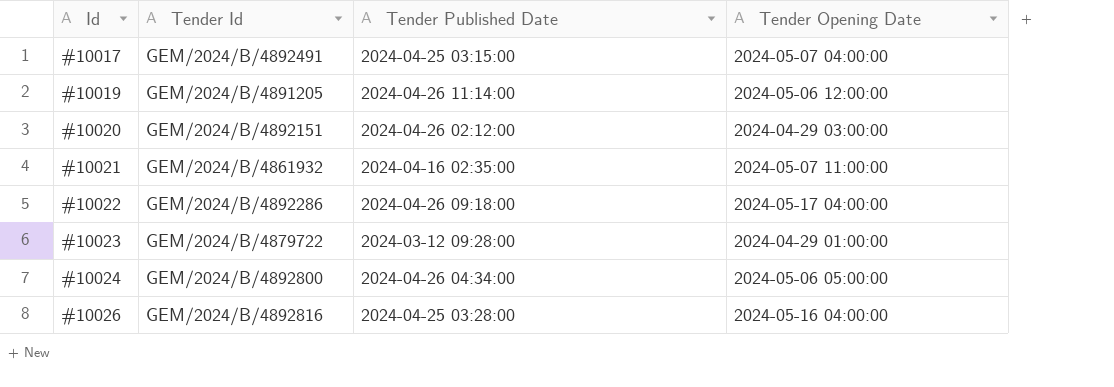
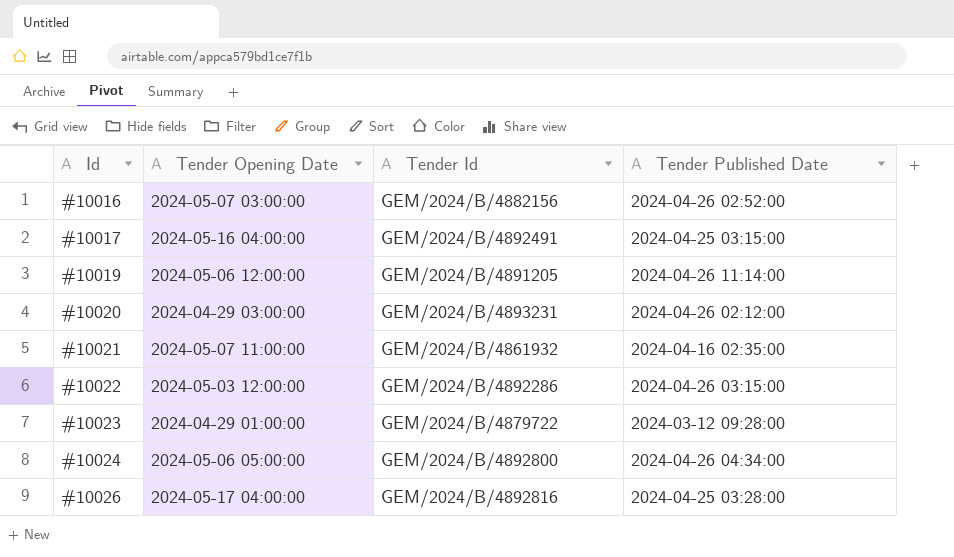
column Tender Opening Date | position: 4 -> 2
row #10016: none -> 2024-05-07 03:00:00 | GEM/2024/B/4882156 | 2024-04-26 02:52:00
#10017 | Tender Opening Date: 2024-05-07 04:00:00 -> 2024-05-16 04:00:00
#10020 | Tender Id: GEM/2024/B/4892151 -> GEM/2024/B/4893231
#10022 | Tender Opening Date: 2024-05-17 04:00:00 -> 2024-05-03 12:00:00
#10022 | Tender Published Date: 2024-04-26 09:18:00 -> 2024-04-26 03:15:00
#10026 | Tender Opening Date: 2024-05-16 04:00:00 -> 2024-05-17 04:00:00

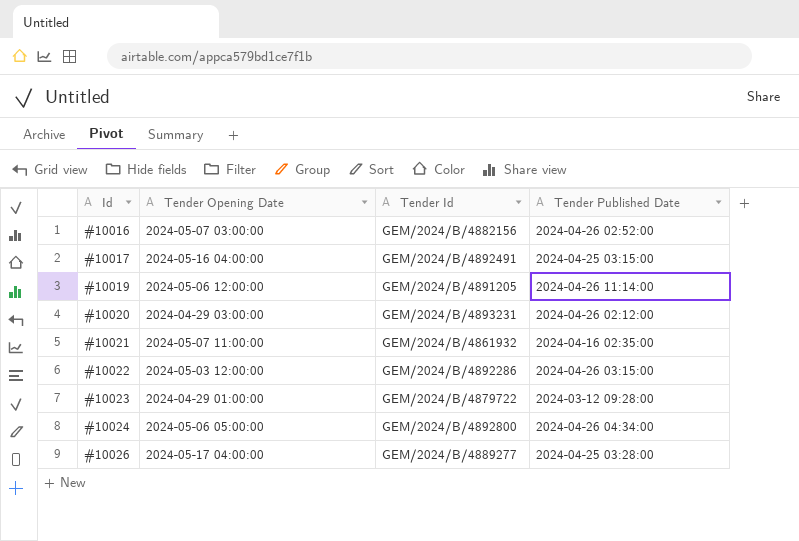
#10026 | Tender Id: GEM/2024/B/4892816 -> GEM/2024/B/4889277

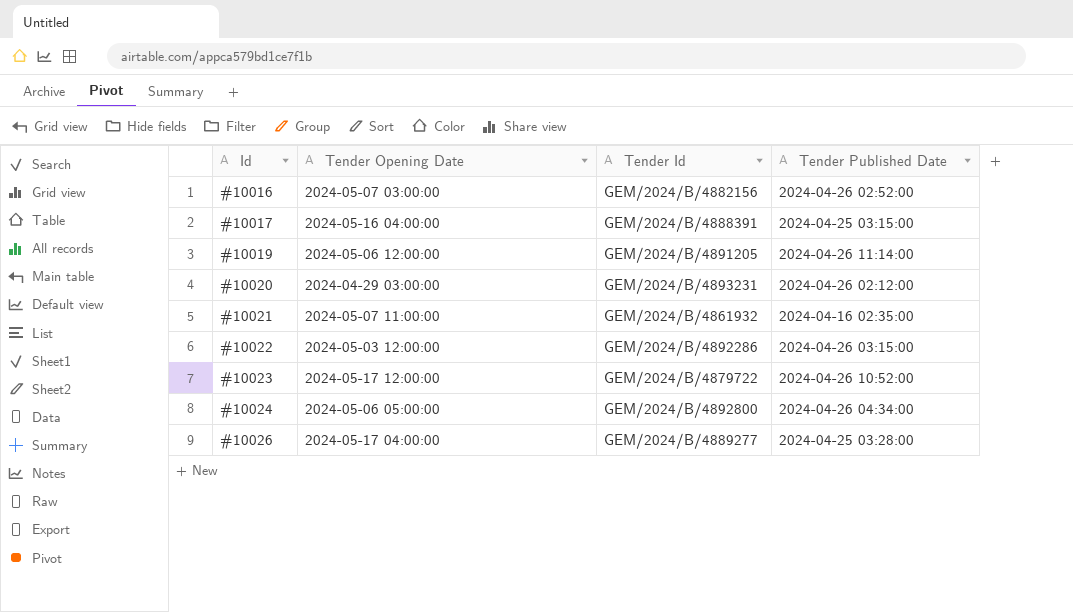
#10017 | Tender Id: GEM/2024/B/4892491 -> GEM/2024/B/4888391
#10023 | Tender Opening Date: 2024-04-29 01:00:00 -> 2024-05-17 12:00:00
#10023 | Tender Published Date: 2024-03-12 09:28:00 -> 2024-04-26 10:52:00

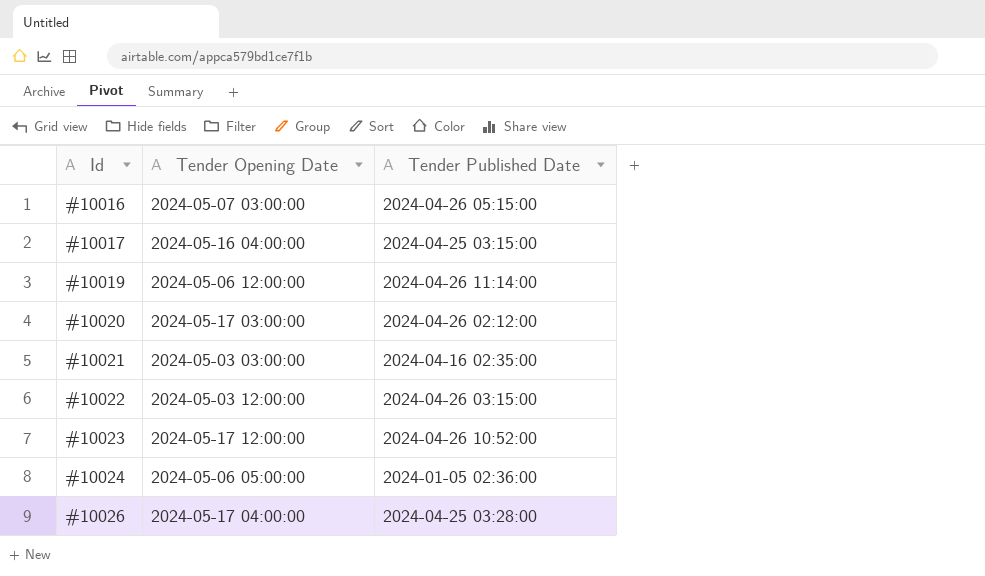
column Tender Id | position: 3 -> none
#10016 | Tender Published Date: 2024-04-26 02:52:00 -> 2024-04-26 05:15:00
#10020 | Tender Opening Date: 2024-04-29 03:00:00 -> 2024-05-17 03:00:00
#10021 | Tender Opening Date: 2024-05-07 11:00:00 -> 2024-05-03 03:00:00
#10024 | Tender Published Date: 2024-04-26 04:34:00 -> 2024-01-05 02:36:00

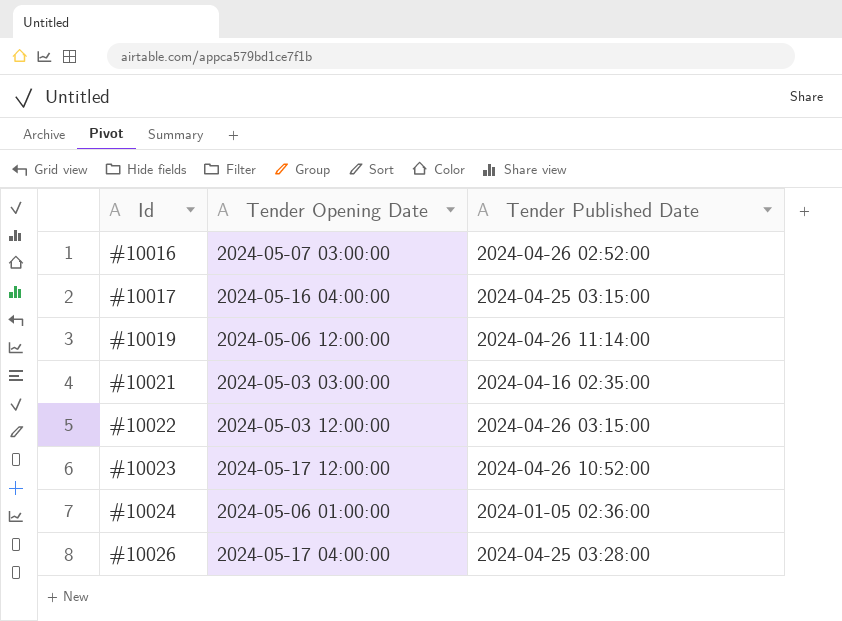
row #10020: 2024-05-17 03:00:00 | 2024-04-26 02:12:00 -> none
#10016 | Tender Published Date: 2024-04-26 05:15:00 -> 2024-04-26 02:52:00
#10024 | Tender Opening Date: 2024-05-06 05:00:00 -> 2024-05-06 01:00:00

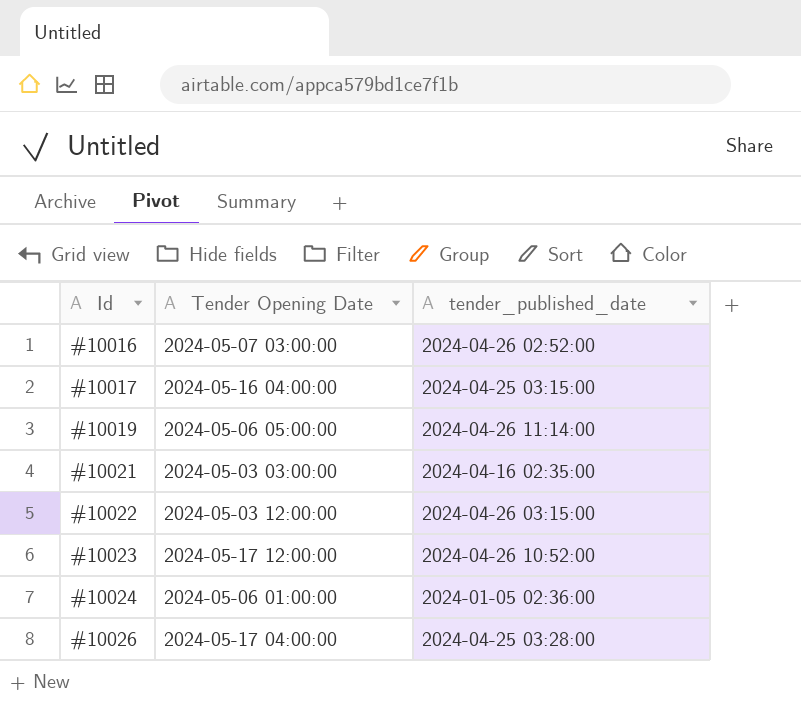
column name: Tender Published Date -> tender_published_date
#10019 | Tender Opening Date: 2024-05-06 12:00:00 -> 2024-05-06 05:00:00

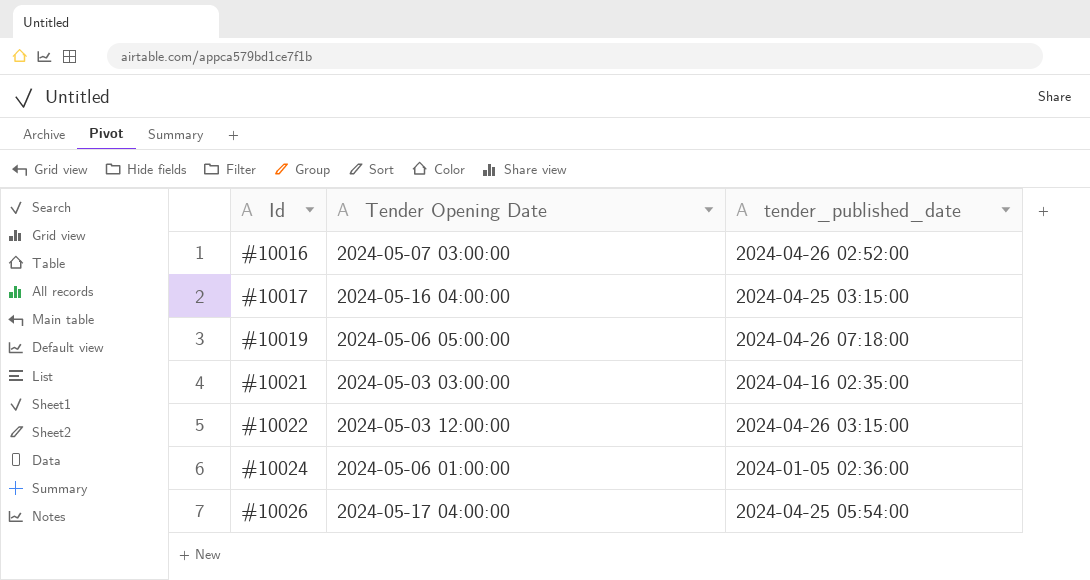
row #10023: 2024-05-17 12:00:00 | 2024-04-26 10:52:00 -> none
#10019 | tender_published_date: 2024-04-26 11:14:00 -> 2024-04-26 07:18:00
#10026 | tender_published_date: 2024-04-25 03:28:00 -> 2024-04-25 05:54:00

